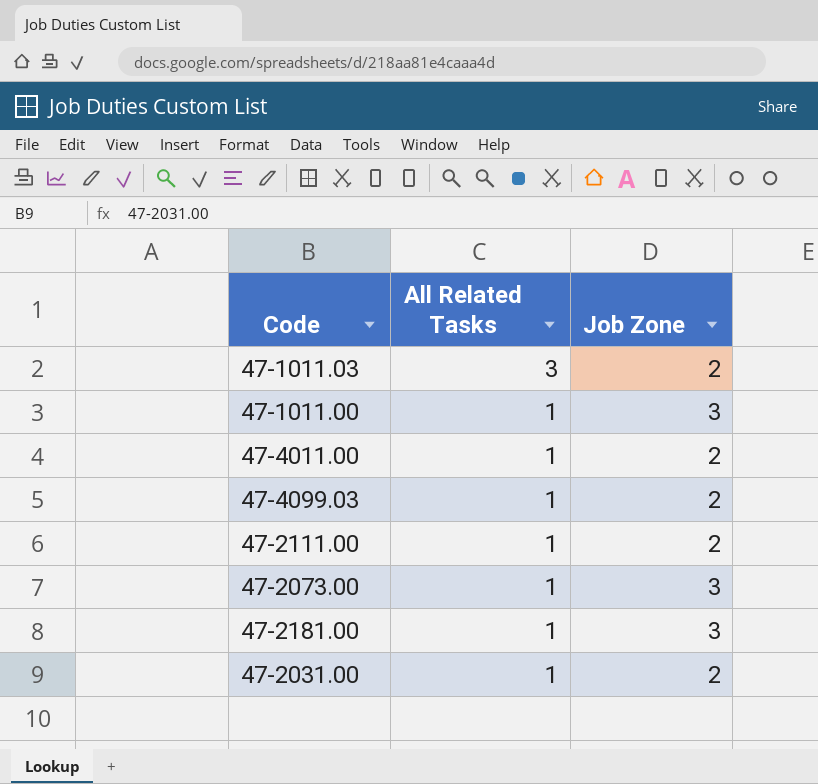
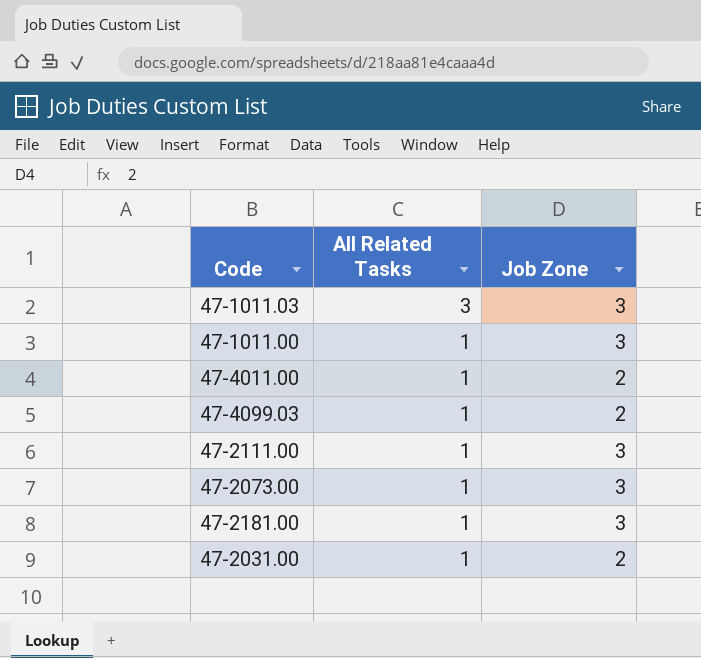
47-1011.03 | Job Zone: 2 -> 3
47-2111.00 | Job Zone: 2 -> 3

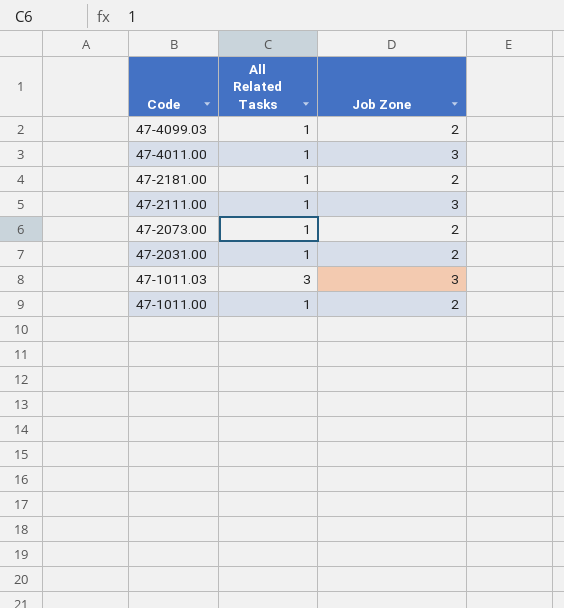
row order: All Related Tasks descending -> Code descending
47-4011.00 | Job Zone: 2 -> 3
47-2181.00 | Job Zone: 3 -> 2
47-2073.00 | Job Zone: 3 -> 2
47-1011.00 | Job Zone: 3 -> 2

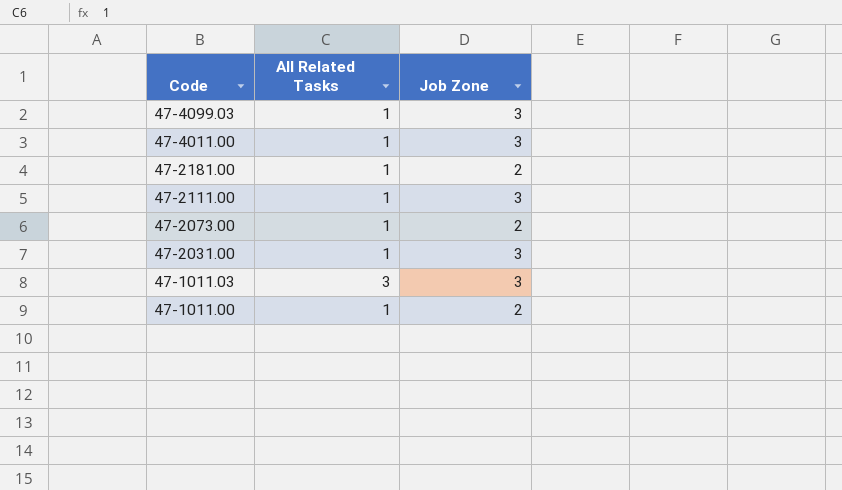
47-4099.03 | Job Zone: 2 -> 3
47-2031.00 | Job Zone: 2 -> 3

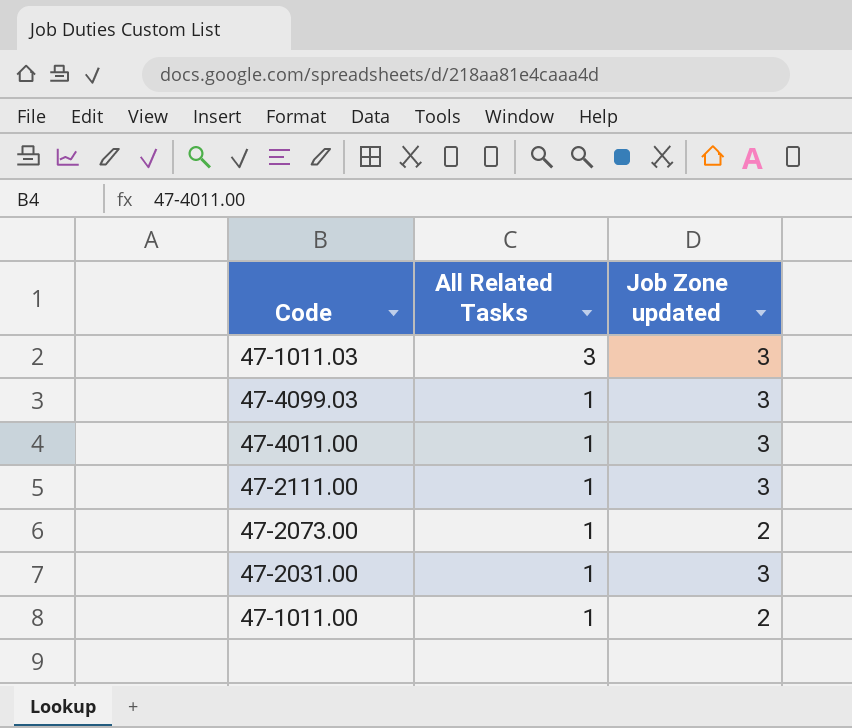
row order: Code descending -> All Related Tasks descending
column name: Job Zone -> Job Zone updated
row 47-2181.00: 1 | 2 -> none

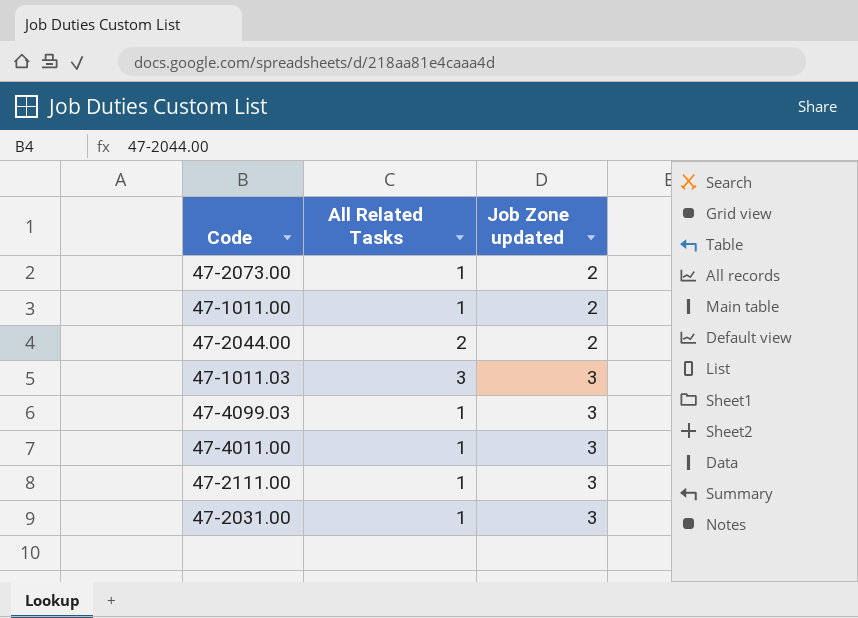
row order: All Related Tasks descending -> Job Zone updated ascending
row 47-2044.00: none -> 2 | 2

